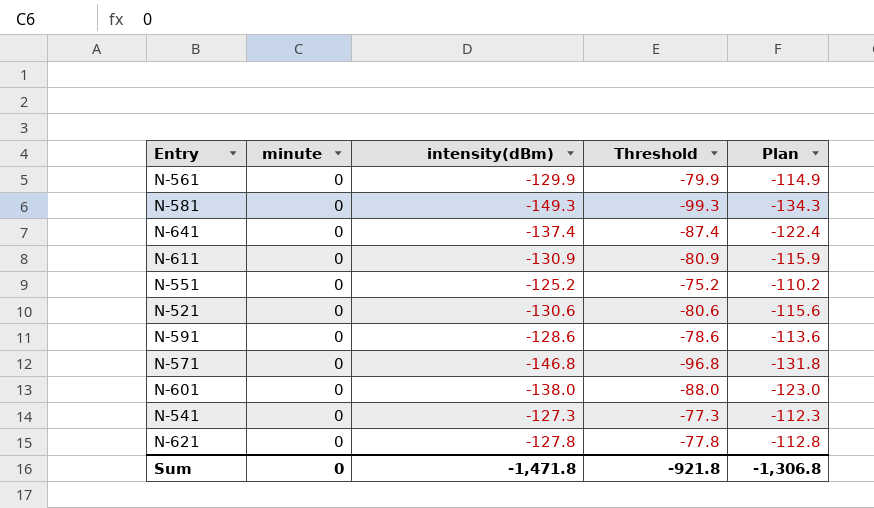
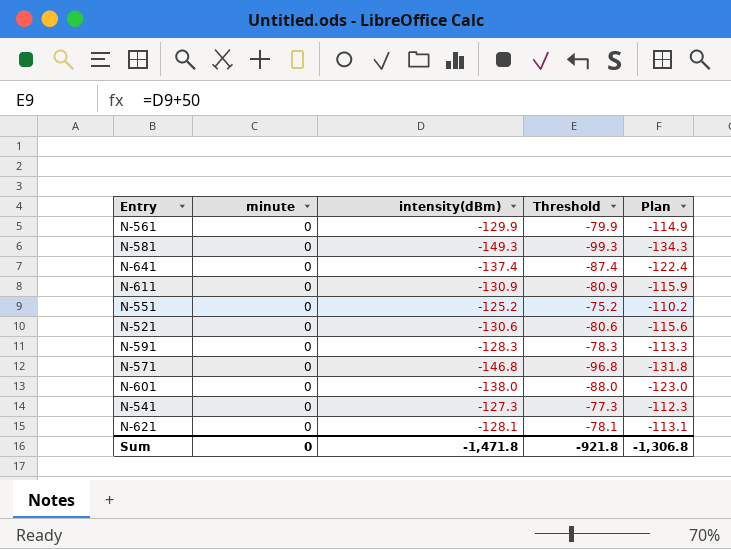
N-591 | intensity(dBm): -128.6 -> -128.3
N-591 | Threshold: -78.6 -> -78.3
N-591 | Plan: -113.6 -> -113.3
N-621 | intensity(dBm): -127.8 -> -128.1
N-621 | Threshold: -77.8 -> -78.1
N-621 | Plan: -112.8 -> -113.1

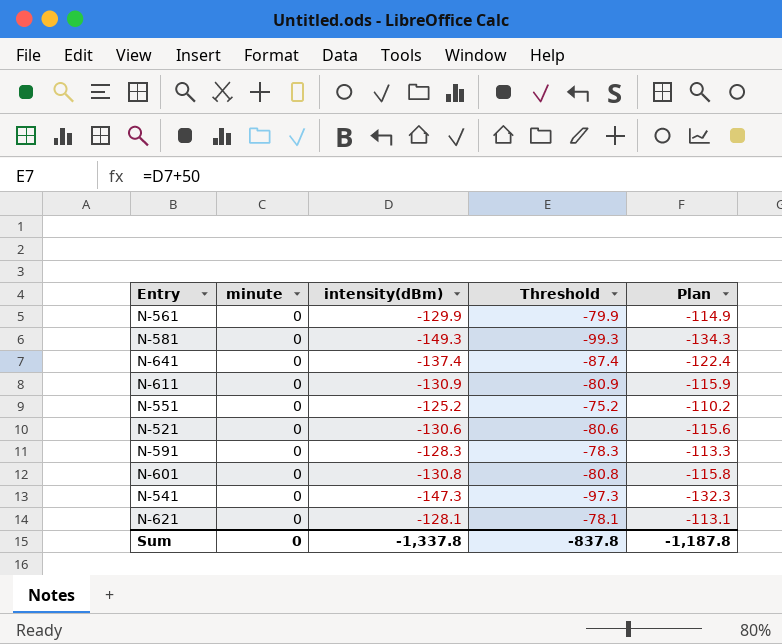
row N-571: 0 | -146.8 | -96.8 | -131.8 -> none
N-601 | intensity(dBm): -138.0 -> -130.8
N-601 | Threshold: -88.0 -> -80.8
N-601 | Plan: -123.0 -> -115.8
N-541 | intensity(dBm): -127.3 -> -147.3
N-541 | Threshold: -77.3 -> -97.3
N-541 | Plan: -112.3 -> -132.3
Sum | intensity(dBm): -1,471.8 -> -1,337.8
Sum | Threshold: -921.8 -> -837.8
Sum | Plan: -1,306.8 -> -1,187.8

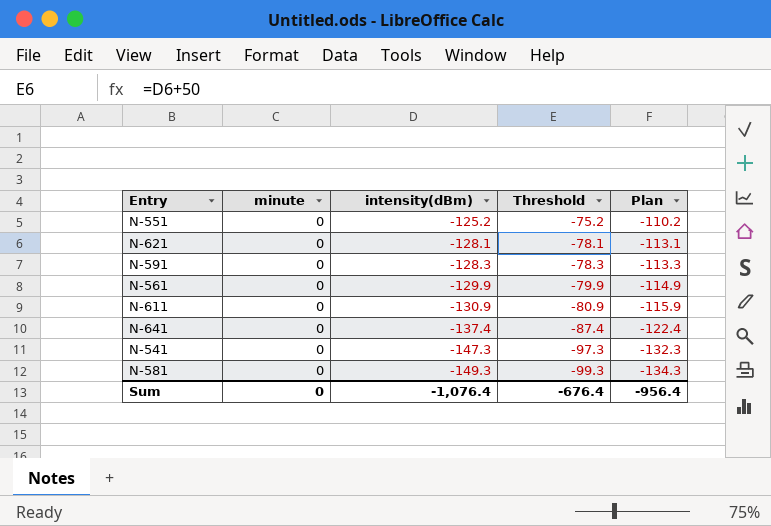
row order: none -> intensity(dBm) descending
row N-521: 0 | -130.6 | -80.6 | -115.6 -> none
row N-601: 0 | -130.8 | -80.8 | -115.8 -> none
Sum | intensity(dBm): -1,337.8 -> -1,076.4
Sum | Threshold: -837.8 -> -676.4
Sum | Plan: -1,187.8 -> -956.4

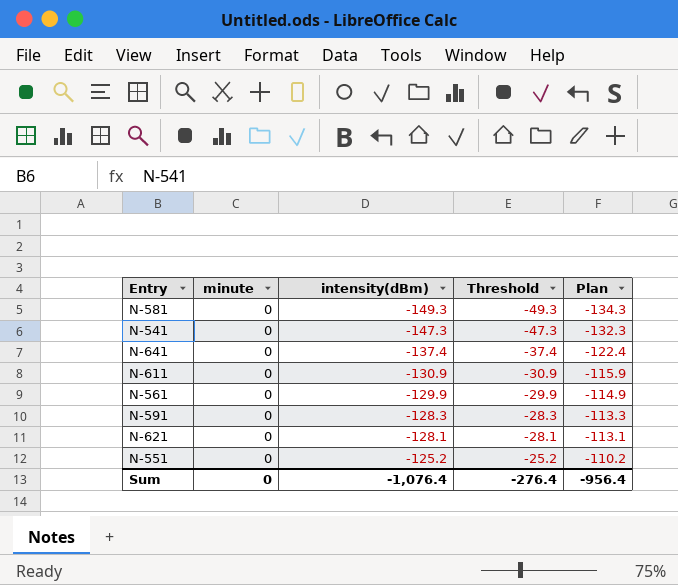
row order: intensity(dBm) descending -> intensity(dBm) ascending
column Threshold | formula: [intensity(dBm)] + 50 -> [intensity(dBm)] + 100
Sum | Threshold: -676.4 -> -276.4

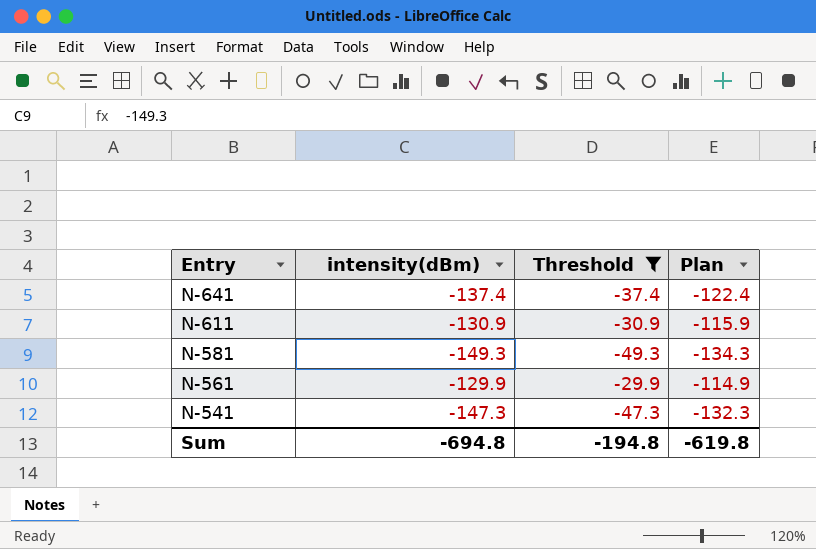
filter: none -> Threshold <= -29.9
row order: intensity(dBm) ascending -> Entry descending
column minute | position: 2 -> none
Sum | intensity(dBm): -1,076.4 -> -694.8
Sum | Threshold: -276.4 -> -194.8
Sum | Plan: -956.4 -> -619.8

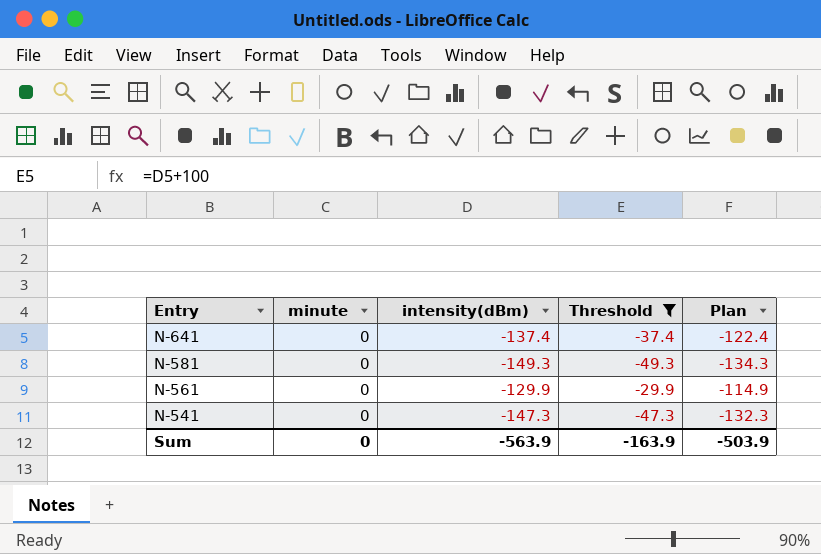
column minute | position: none -> 2
row N-611: -130.9 | -30.9 | -115.9 -> none
Sum | intensity(dBm): -694.8 -> -563.9
Sum | Threshold: -194.8 -> -163.9
Sum | Plan: -619.8 -> -503.9

